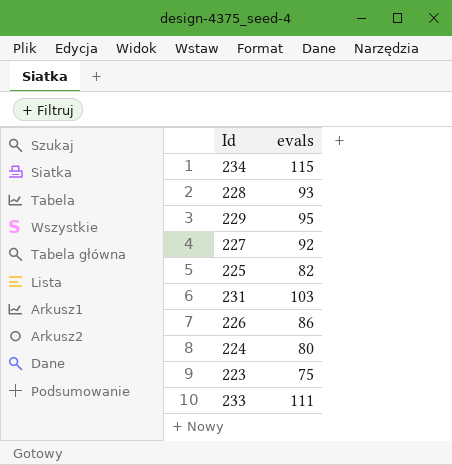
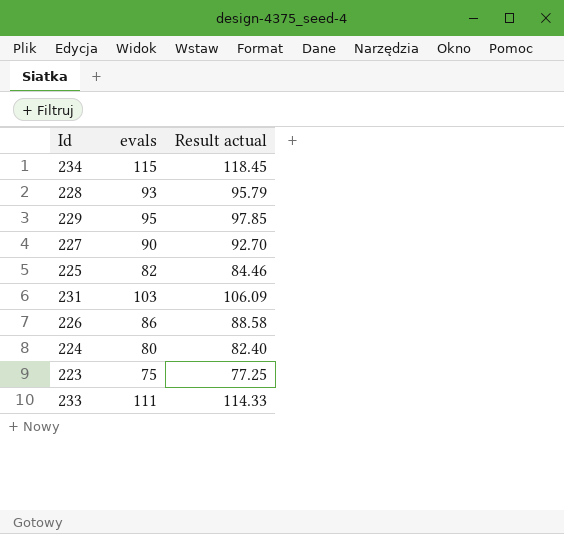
column Result actual | formula: none -> [evals] * 1.03
227 | evals: 92 -> 90

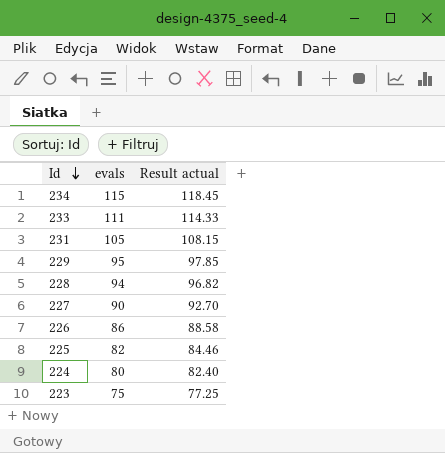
row order: none -> Id descending
231 | evals: 103 -> 105
231 | Result actual: 106.09 -> 108.15
228 | evals: 93 -> 94
228 | Result actual: 95.79 -> 96.82

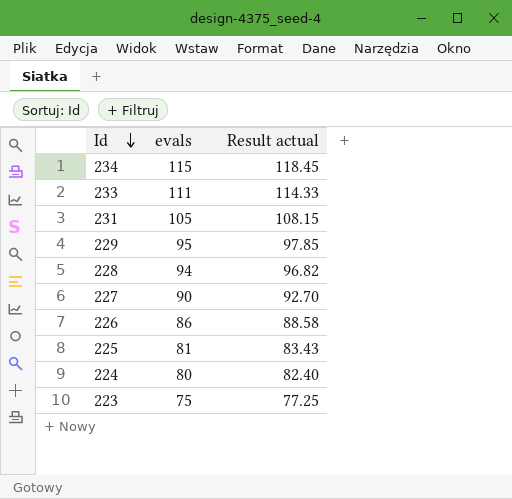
225 | evals: 82 -> 81
225 | Result actual: 84.46 -> 83.43

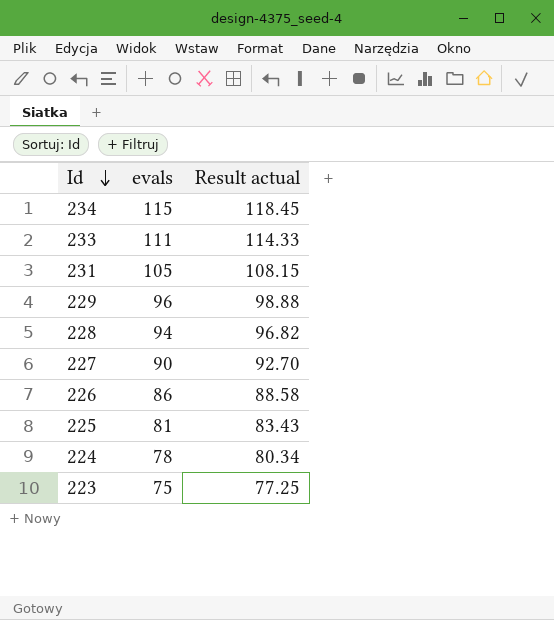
229 | evals: 95 -> 96
229 | Result actual: 97.85 -> 98.88
224 | evals: 80 -> 78
224 | Result actual: 82.40 -> 80.34

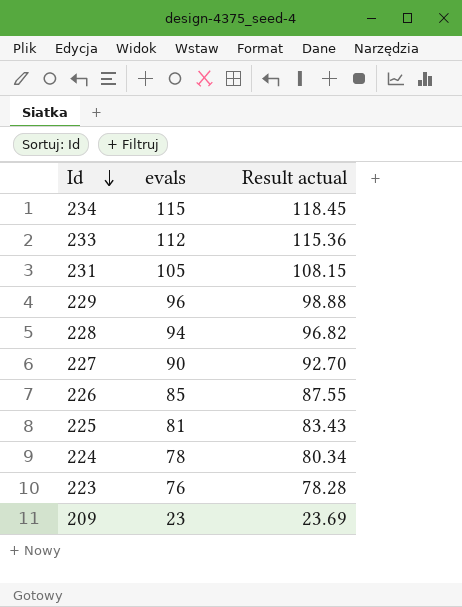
233 | evals: 111 -> 112
233 | Result actual: 114.33 -> 115.36
226 | evals: 86 -> 85
226 | Result actual: 88.58 -> 87.55
223 | evals: 75 -> 76
223 | Result actual: 77.25 -> 78.28
row 209: none -> 23 | 23.69

